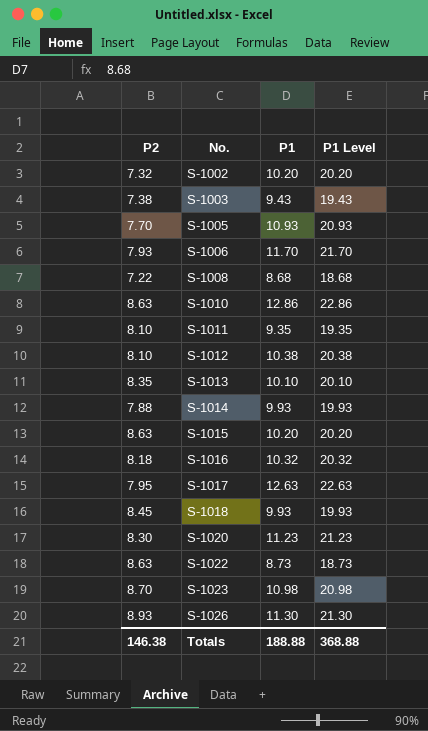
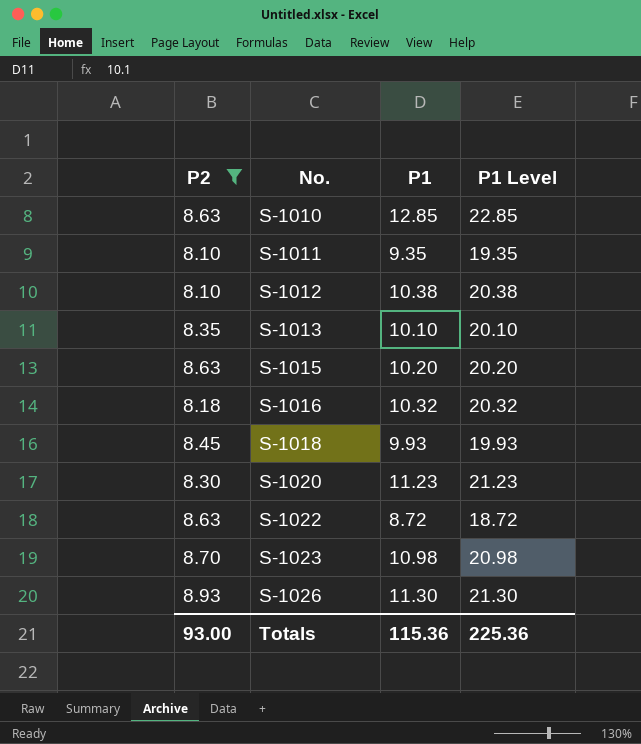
filter: none -> P2 >= 8.10
S-1010 | P1: 12.86 -> 12.85
S-1010 | P1 Level: 22.86 -> 22.85
S-1022 | P1: 8.73 -> 8.72
S-1022 | P1 Level: 18.73 -> 18.72
Totals | P2: 146.38 -> 93.00
Totals | P1: 188.88 -> 115.36
Totals | P1 Level: 368.88 -> 225.36

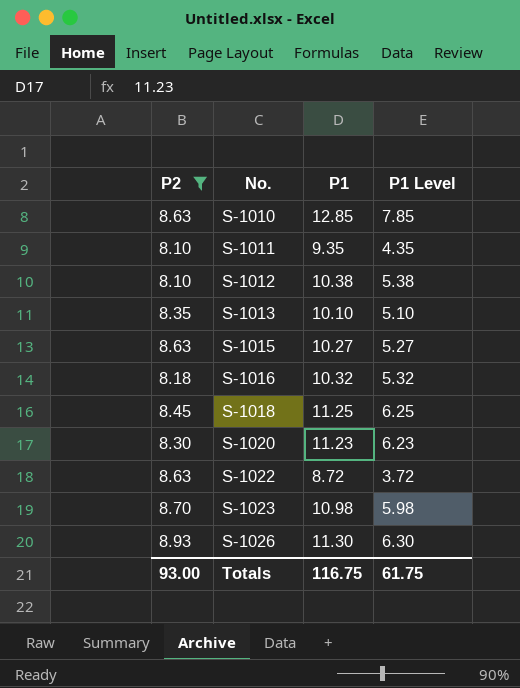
column P1 Level | formula: [P1] + 10 -> [P1] - 5
S-1015 | P1: 10.20 -> 10.27
S-1018 | P1: 9.93 -> 11.25
Totals | P1: 115.36 -> 116.75
Totals | P1 Level: 225.36 -> 61.75

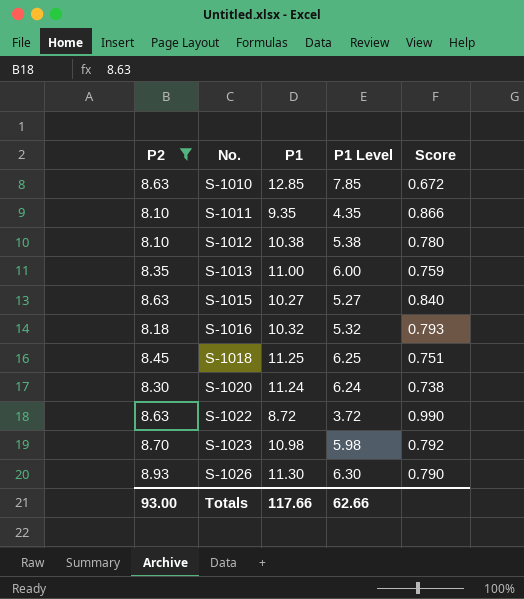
column Score | formula: none -> [P2] / [P1]
S-1013 | P1: 10.10 -> 11.00
S-1013 | P1 Level: 5.10 -> 6.00
S-1020 | P1: 11.23 -> 11.24
S-1020 | P1 Level: 6.23 -> 6.24
Totals | P1: 116.75 -> 117.66
Totals | P1 Level: 61.75 -> 62.66

